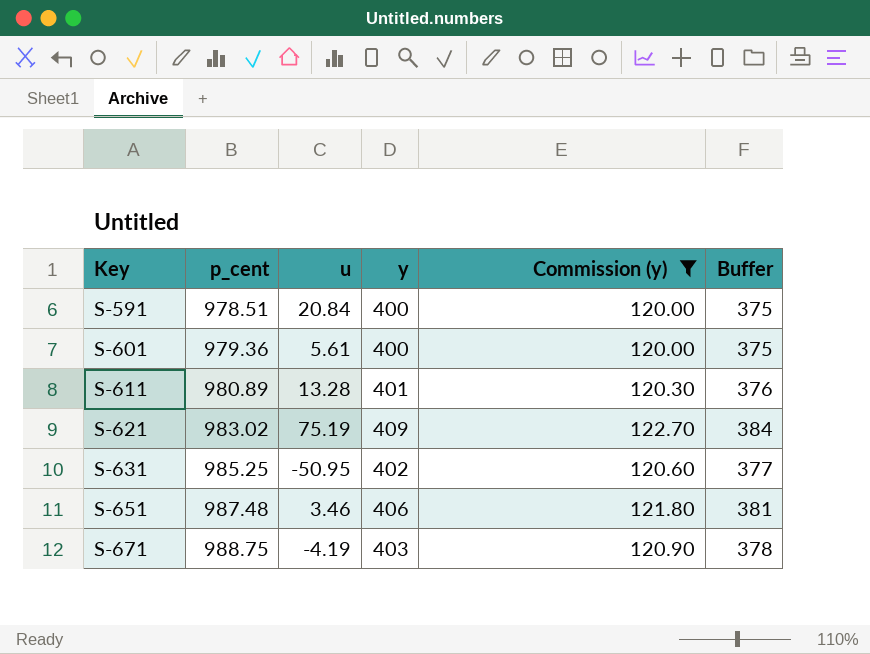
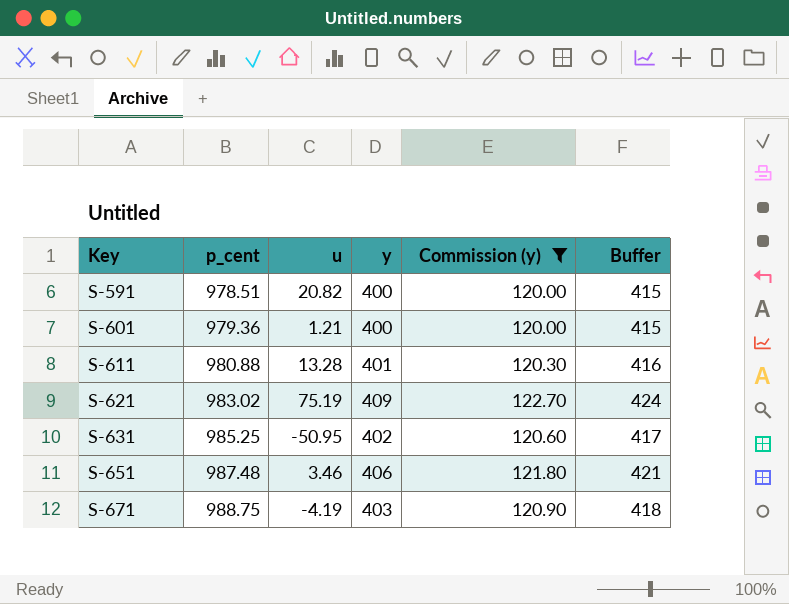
column Buffer | formula: [y] - 25 -> [y] + 15
S-591 | u: 20.84 -> 20.82
S-601 | u: 5.61 -> 1.21
S-611 | p_cent: 980.89 -> 980.88

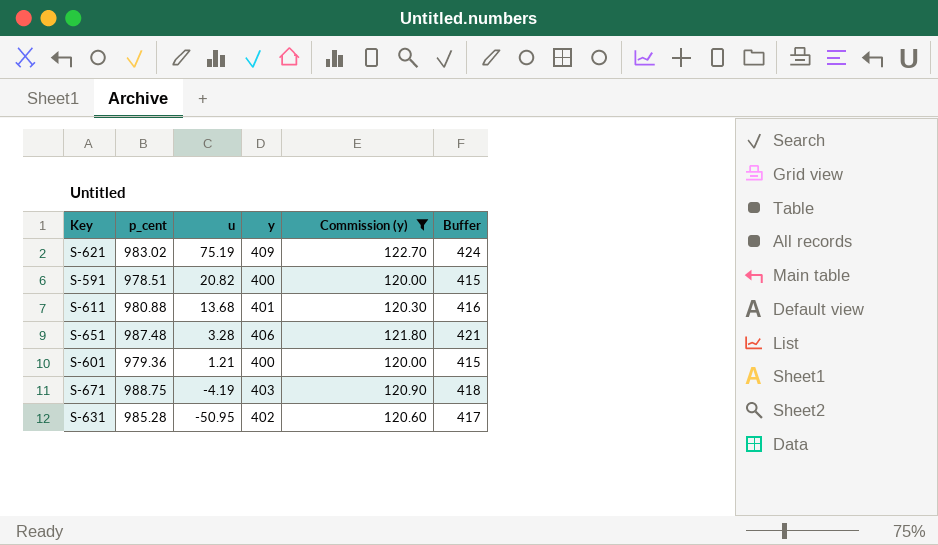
row order: Key ascending -> u descending
S-611 | u: 13.28 -> 13.68
S-651 | u: 3.46 -> 3.28
S-631 | p_cent: 985.25 -> 985.28

